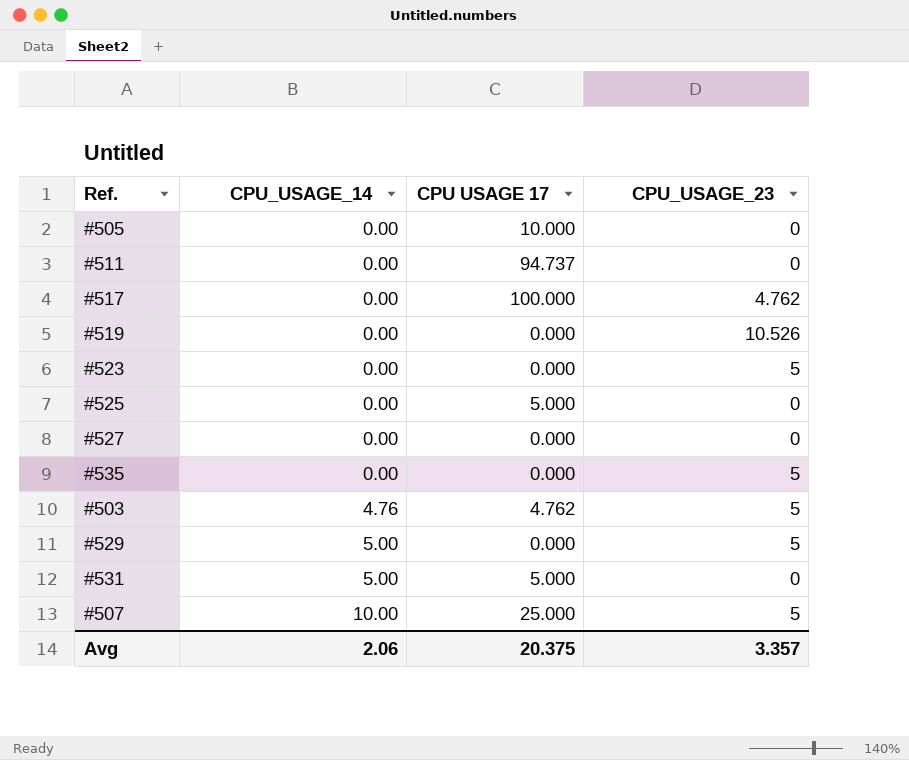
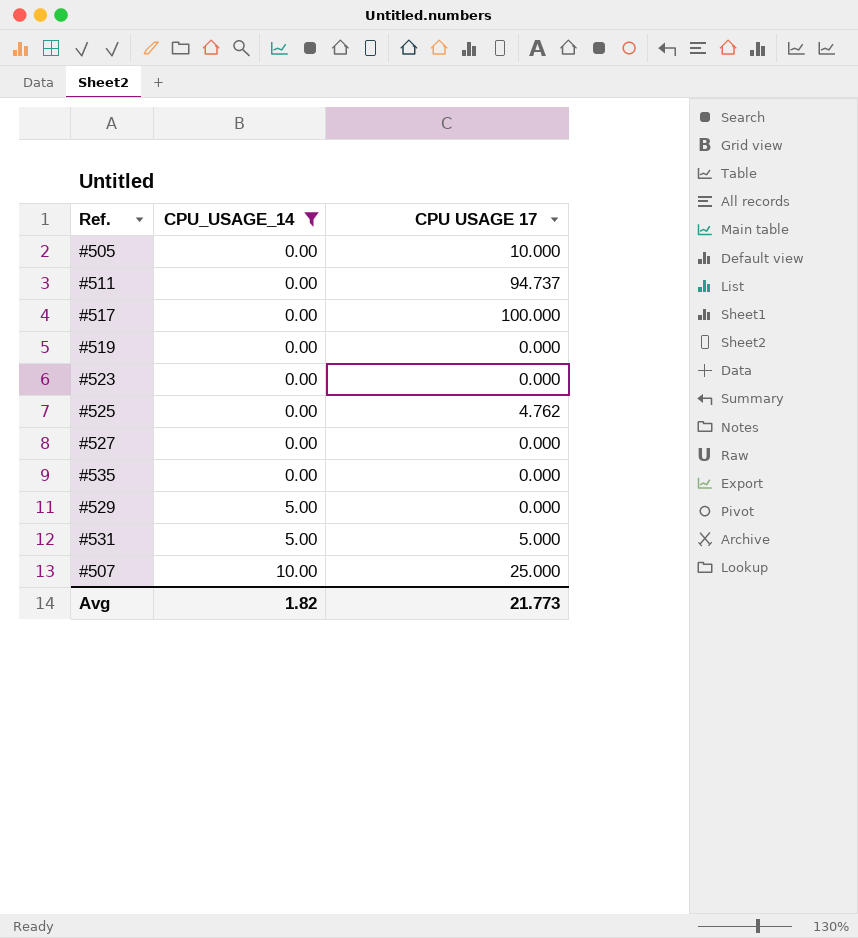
filter: none -> CPU_USAGE_14 != 4.76
column CPU_USAGE_23 | position: 4 -> none
#525 | CPU USAGE 17: 5.000 -> 4.762
Avg | CPU_USAGE_14: 2.06 -> 1.82
Avg | CPU USAGE 17: 20.375 -> 21.773

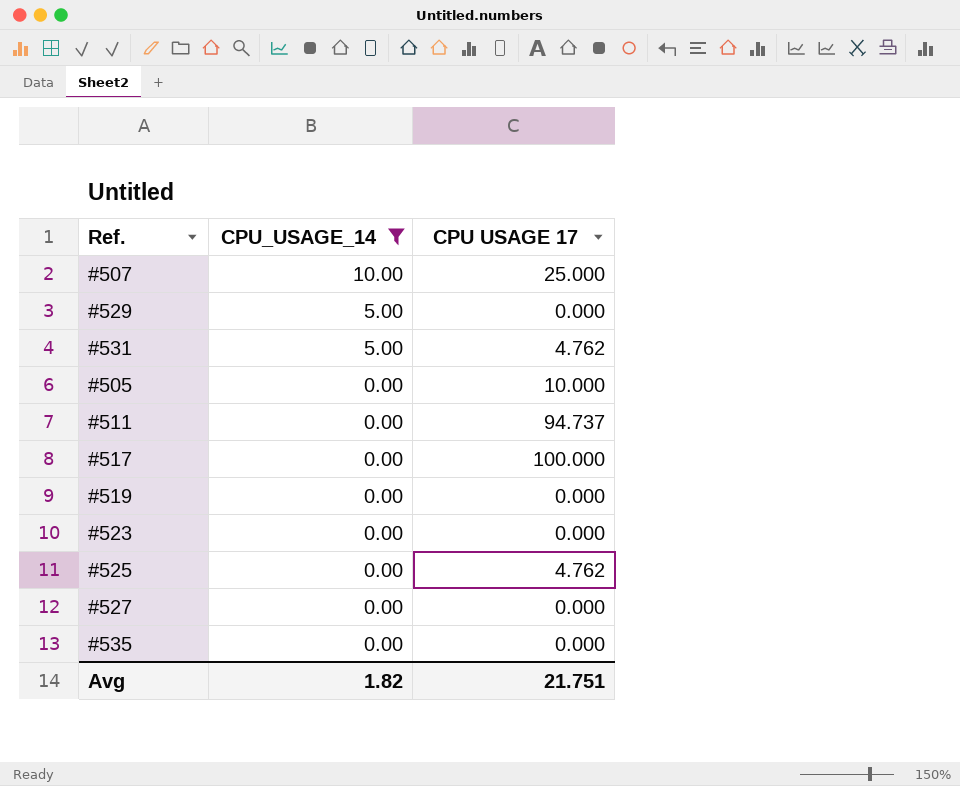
row order: CPU_USAGE_14 ascending -> CPU_USAGE_14 descending
#531 | CPU USAGE 17: 5.000 -> 4.762
Avg | CPU USAGE 17: 21.773 -> 21.751

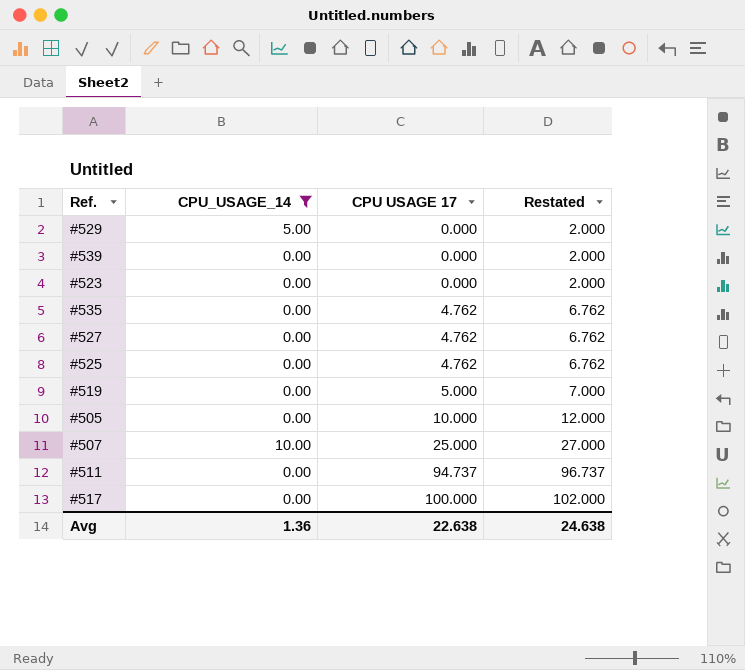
row order: CPU_USAGE_14 descending -> CPU USAGE 17 ascending
column Restated | formula: none -> [CPU USAGE 17] + 2
row #531: 5.00 | 4.762 -> none
row #539: none -> 0.00 | 0.000 | 2.000
#535 | CPU USAGE 17: 0.000 -> 4.762
#527 | CPU USAGE 17: 0.000 -> 4.762
#519 | CPU USAGE 17: 0.000 -> 5.000
Avg | CPU_USAGE_14: 1.82 -> 1.36
Avg | CPU USAGE 17: 21.751 -> 22.638

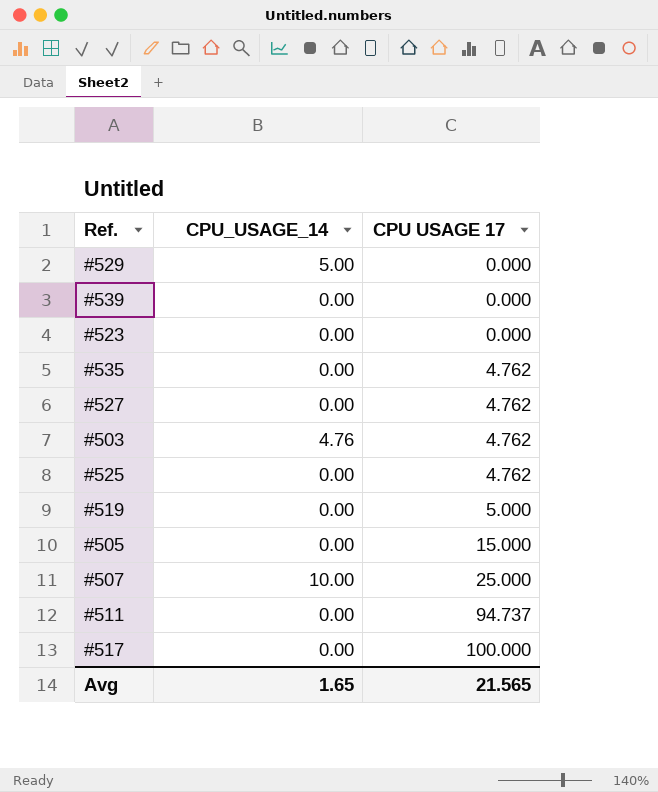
filter: CPU_USAGE_14 != 4.76 -> none
column Restated | formula: [CPU USAGE 17] + 2 -> none
#505 | CPU USAGE 17: 10.000 -> 15.000
Avg | CPU_USAGE_14: 1.36 -> 1.65
Avg | CPU USAGE 17: 22.638 -> 21.565

